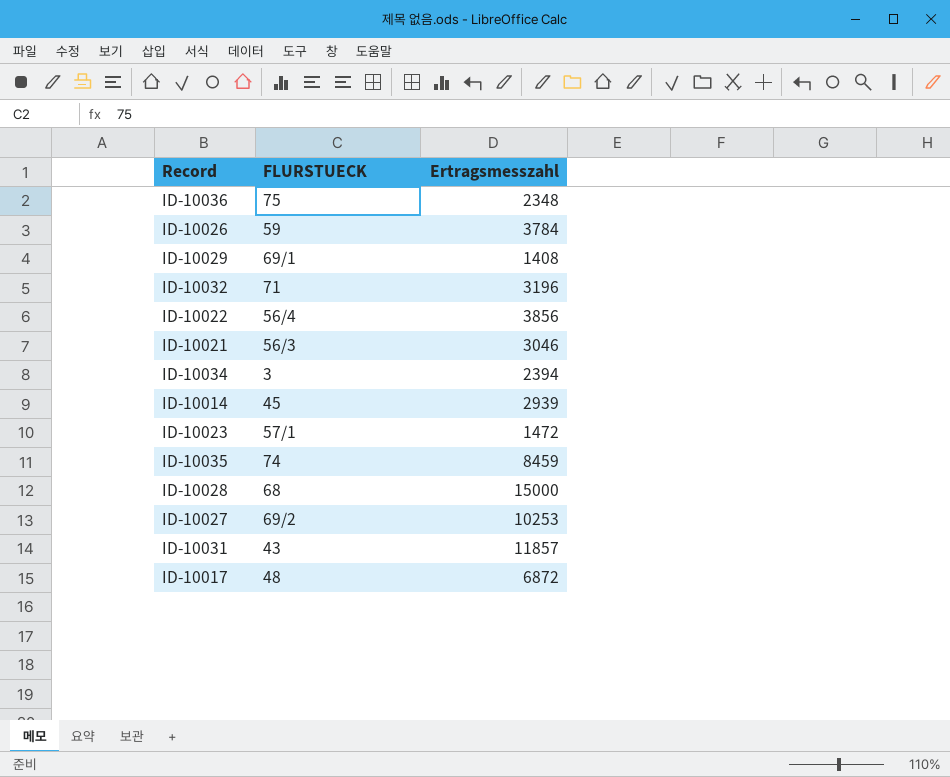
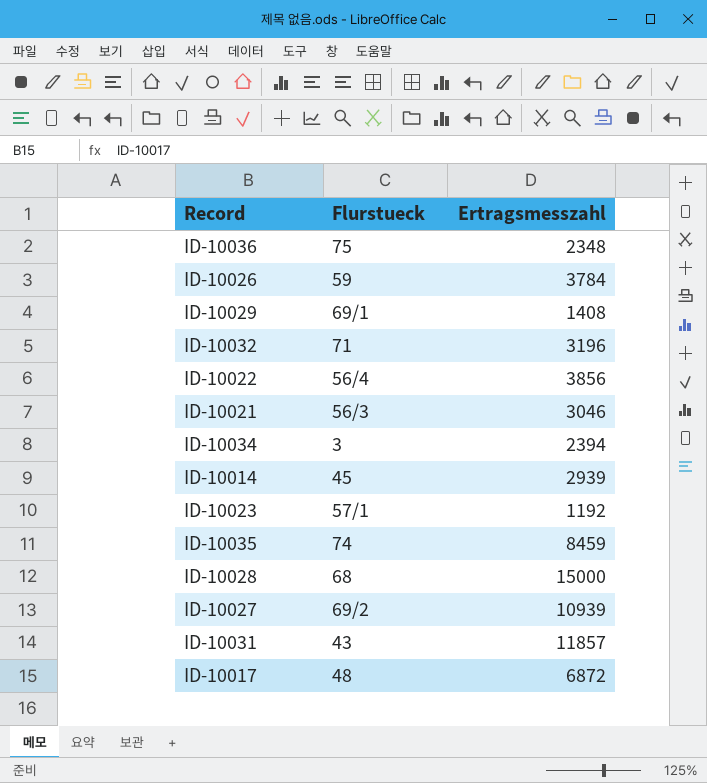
column name: FLURSTUECK -> Flurstueck
ID-10023 | Ertragsmesszahl: 1472 -> 1192
ID-10027 | Ertragsmesszahl: 10253 -> 10939

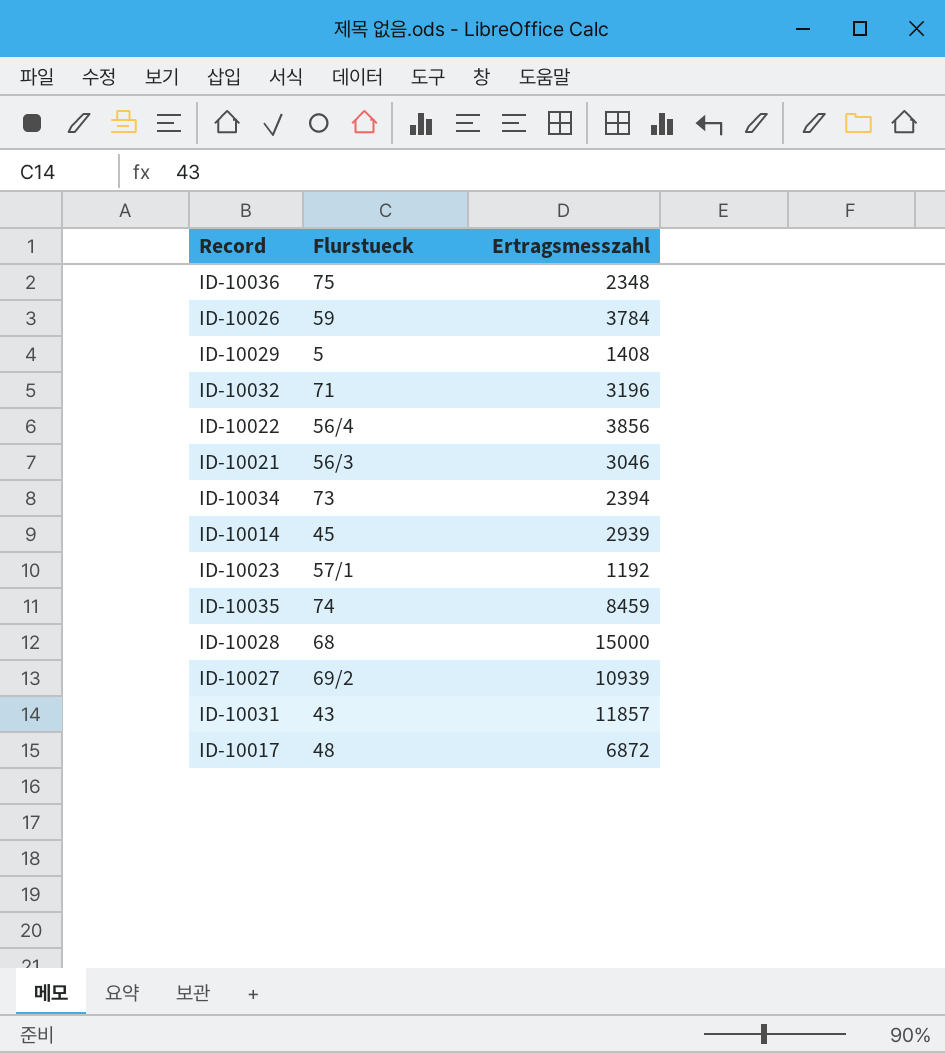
ID-10029 | Flurstueck: 69/1 -> 5
ID-10034 | Flurstueck: 3 -> 73

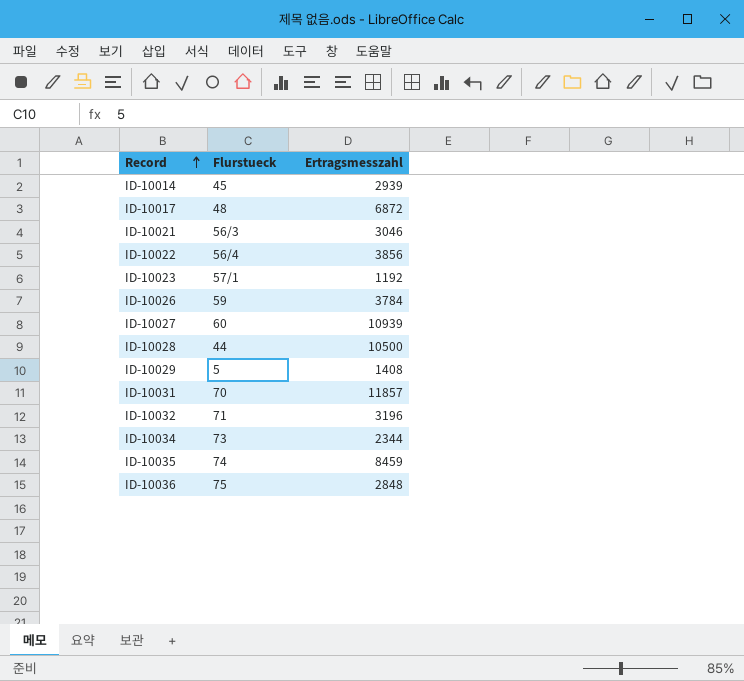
row order: none -> Record ascending
ID-10027 | Flurstueck: 69/2 -> 60
ID-10028 | Flurstueck: 68 -> 44
ID-10028 | Ertragsmesszahl: 15000 -> 10500
ID-10031 | Flurstueck: 43 -> 70
ID-10034 | Ertragsmesszahl: 2394 -> 2344
ID-10036 | Ertragsmesszahl: 2348 -> 2848

